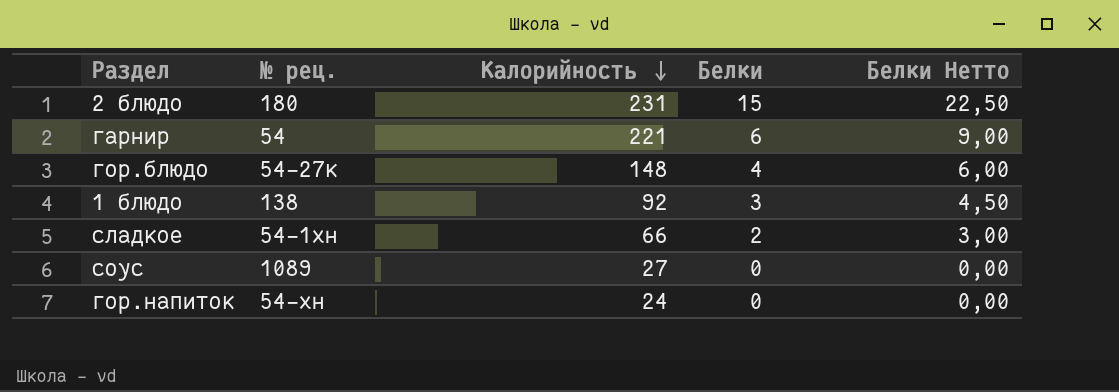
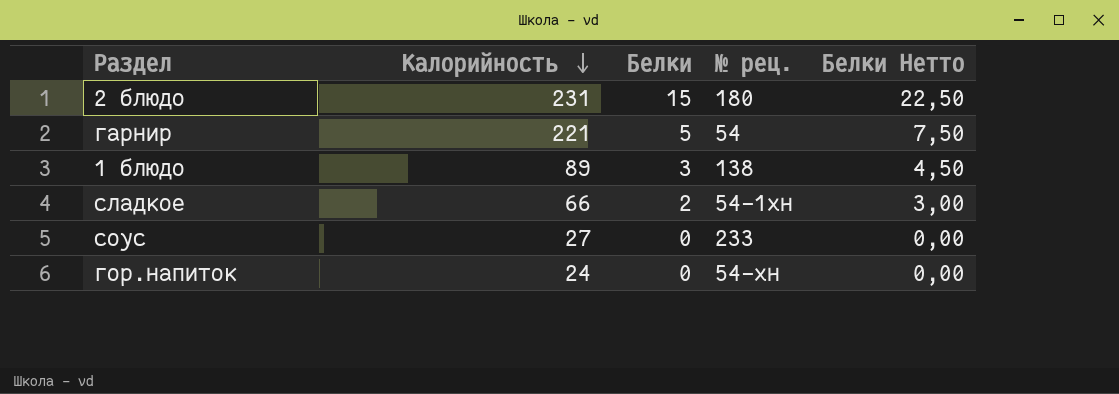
column № рец. | position: 2 -> 4
row гор.блюдо: 54-27к | 148 | 4 | 6,00 -> none
гарнир | Белки: 6 -> 5
гарнир | Белки Нетто: 9,00 -> 7,50
1 блюдо | Калорийность: 92 -> 89
соус | № рец.: 1089 -> 233

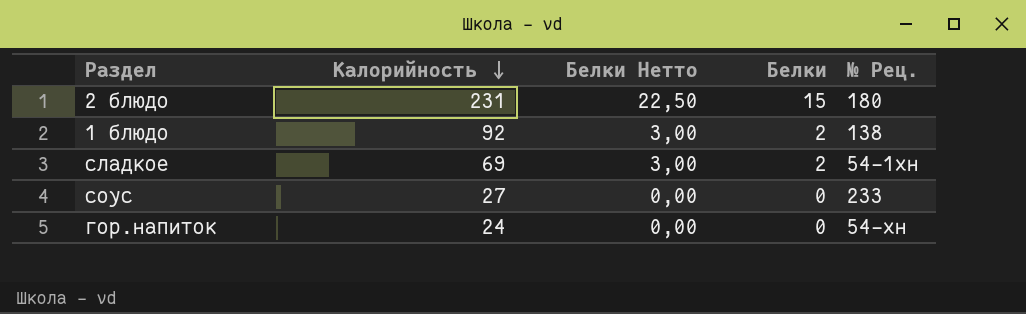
column Белки Нетто | position: 5 -> 3
column name: № рец. -> № Рец.
row гарнир: 221 | 5 | 54 | 7,50 -> none
1 блюдо | Калорийность: 89 -> 92
1 блюдо | Белки Нетто: 4,50 -> 3,00
1 блюдо | Белки: 3 -> 2
сладкое | Калорийность: 66 -> 69

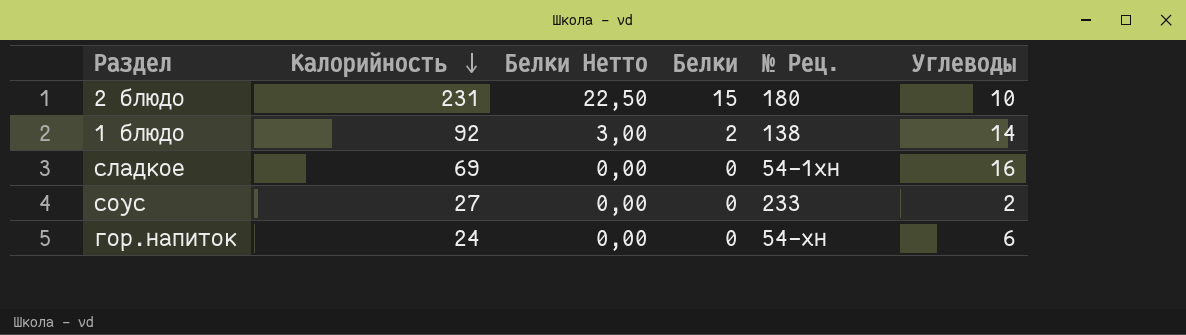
column Углеводы | position: none -> 6
сладкое | Белки Нетто: 3,00 -> 0,00
сладкое | Белки: 2 -> 0

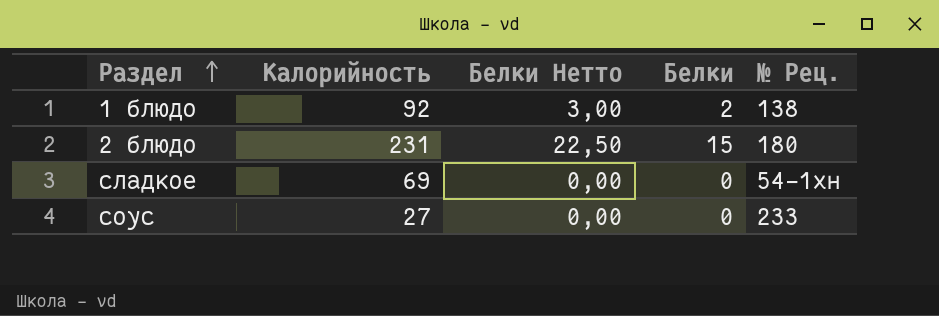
row order: Калорийность descending -> Раздел ascending
column Углеводы | position: 6 -> none
row гор.напиток: 24 | 0,00 | 0 | 54-хн | 6 -> none

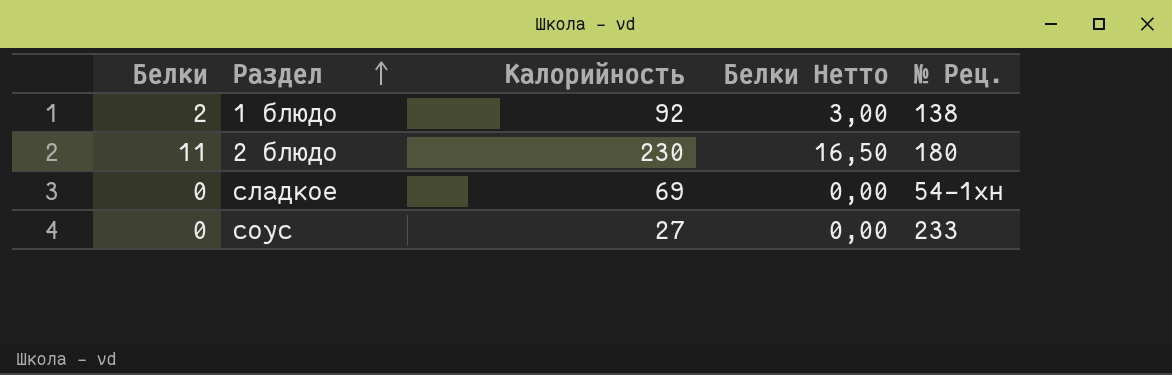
column Белки | position: 4 -> 1
2 блюдо | Белки: 15 -> 11
2 блюдо | Калорийность: 231 -> 230
2 блюдо | Белки Нетто: 22,50 -> 16,50

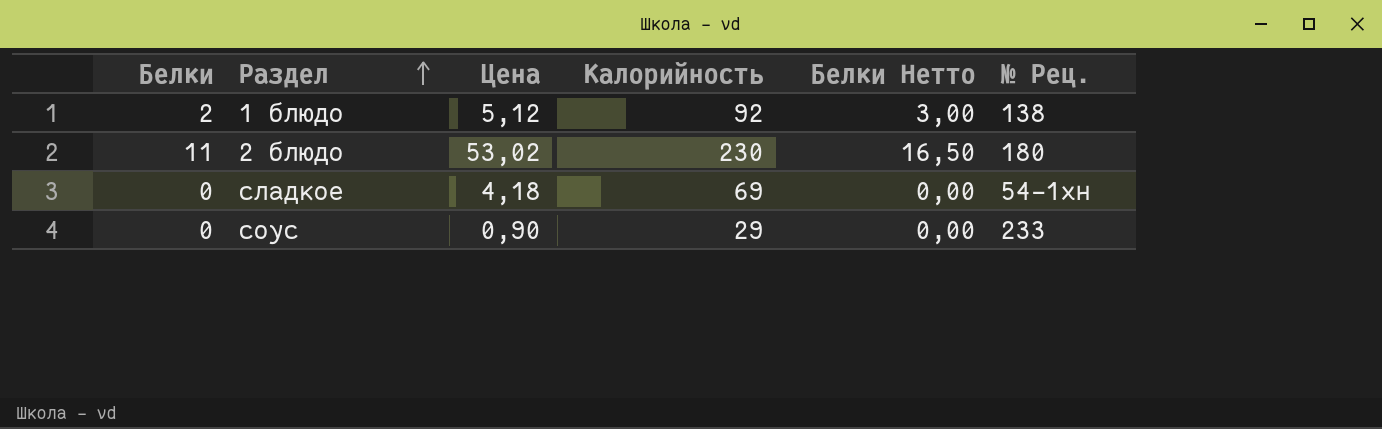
column Цена | position: none -> 3
соус | Калорийность: 27 -> 29

